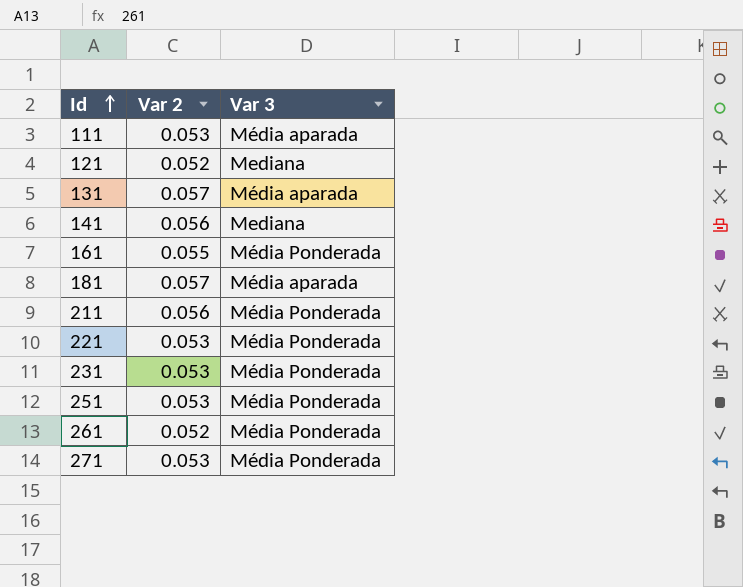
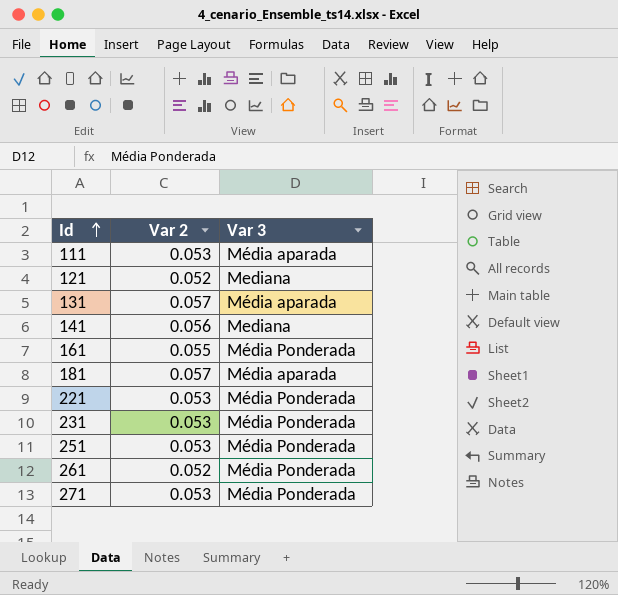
row 211: 0.056 | Média Ponderada -> none

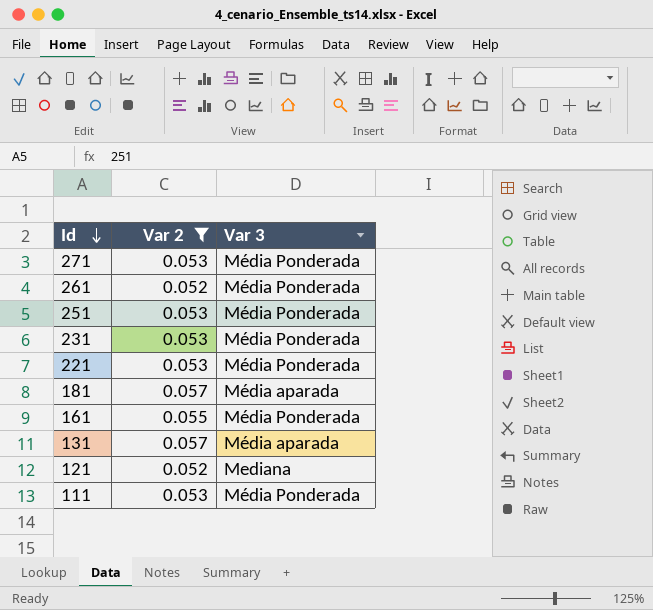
filter: none -> Var 2 != 0.056
row order: Id ascending -> Id descending
111 | Var 3: Média aparada -> Média Ponderada

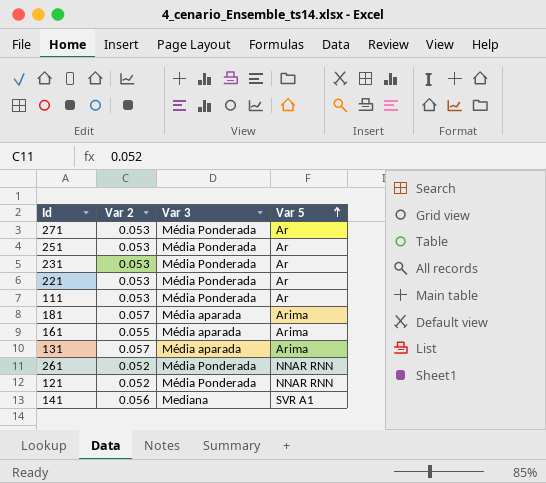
filter: Var 2 != 0.056 -> none
row order: Id descending -> Var 5 ascending
column Var 5 | position: none -> 4
161 | Var 3: Média Ponderada -> Média aparada
121 | Var 3: Mediana -> Média Ponderada

